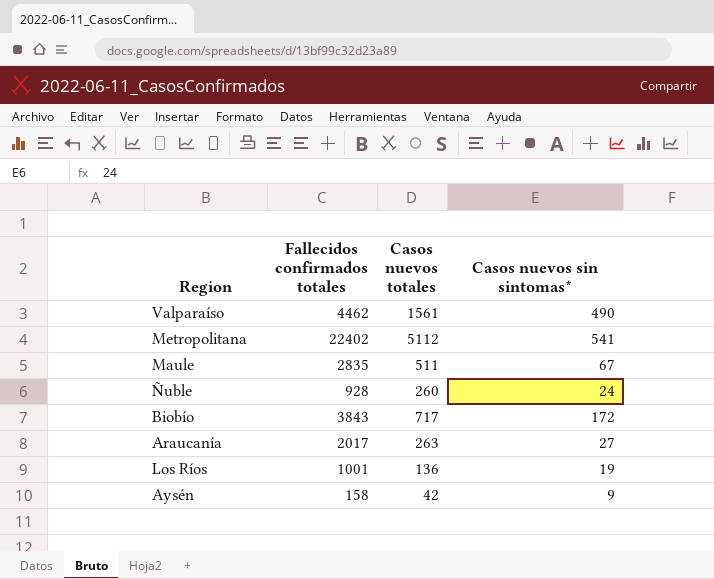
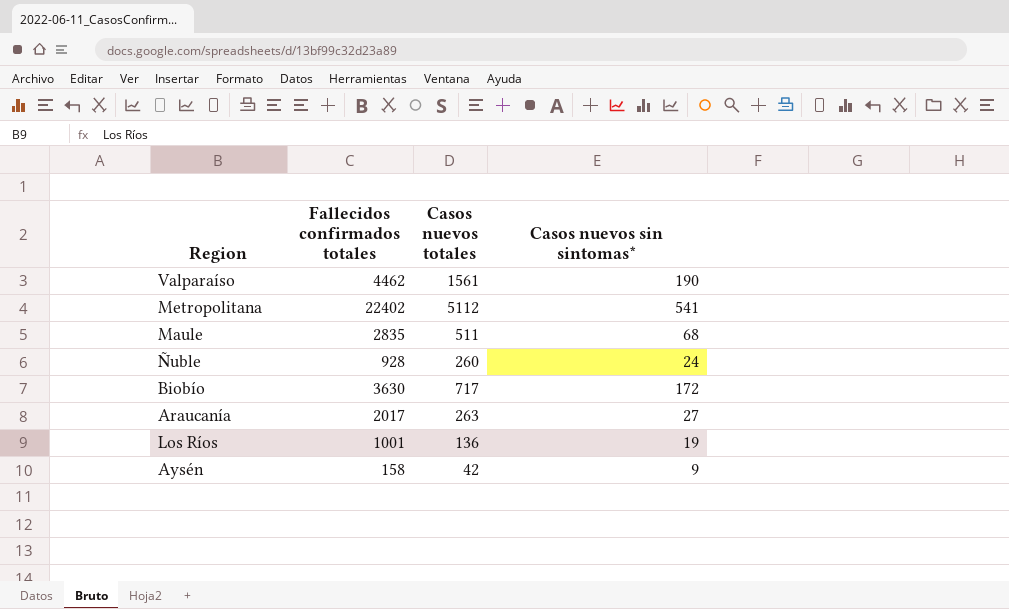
Valparaíso | Casos nuevos sin sintomas*: 490 -> 190
Maule | Casos nuevos sin sintomas*: 67 -> 68
Biobío | Fallecidos confirmados totales: 3843 -> 3630

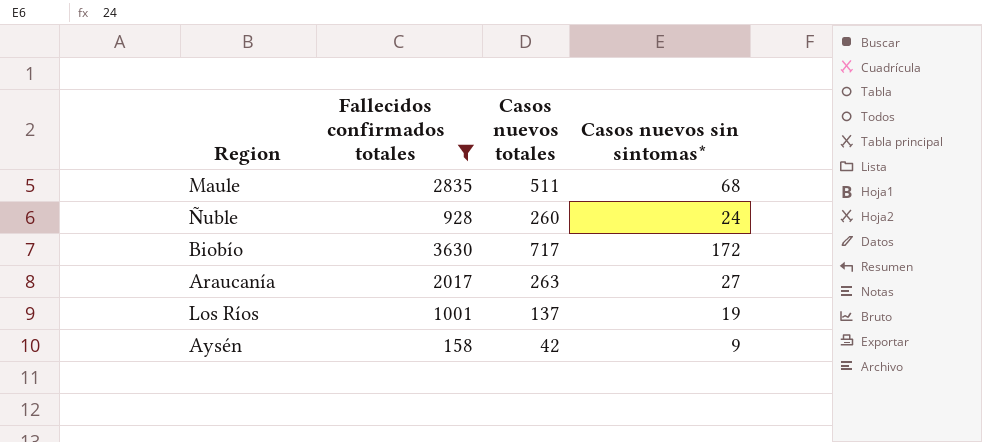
filter: none -> Fallecidos confirmados totales <= 3630
Los Ríos | Casos nuevos totales: 136 -> 137

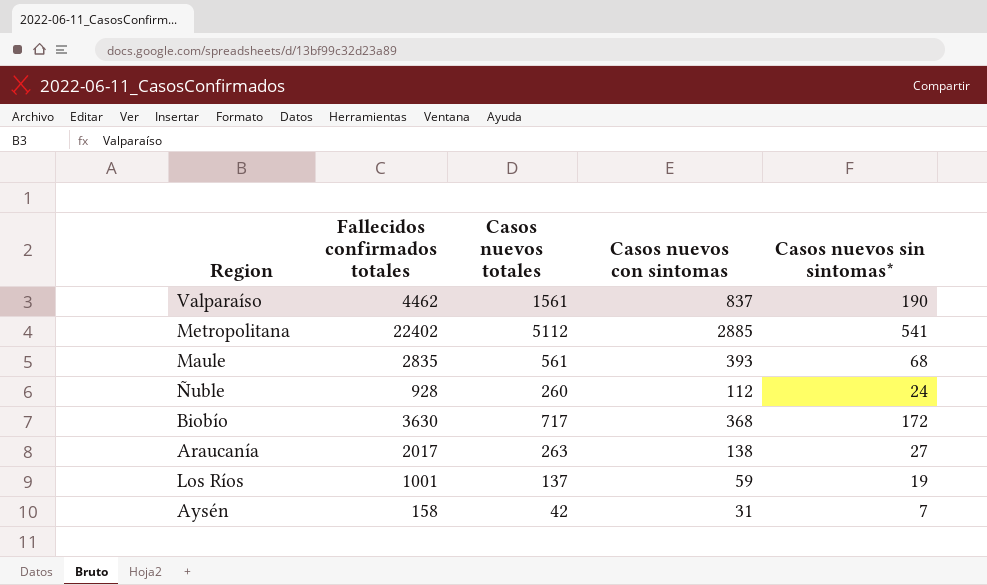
filter: Fallecidos confirmados totales <= 3630 -> none
column Casos nuevos con sintomas | position: none -> 4
Maule | Casos nuevos totales: 511 -> 561
Aysén | Casos nuevos sin sintomas*: 9 -> 7

